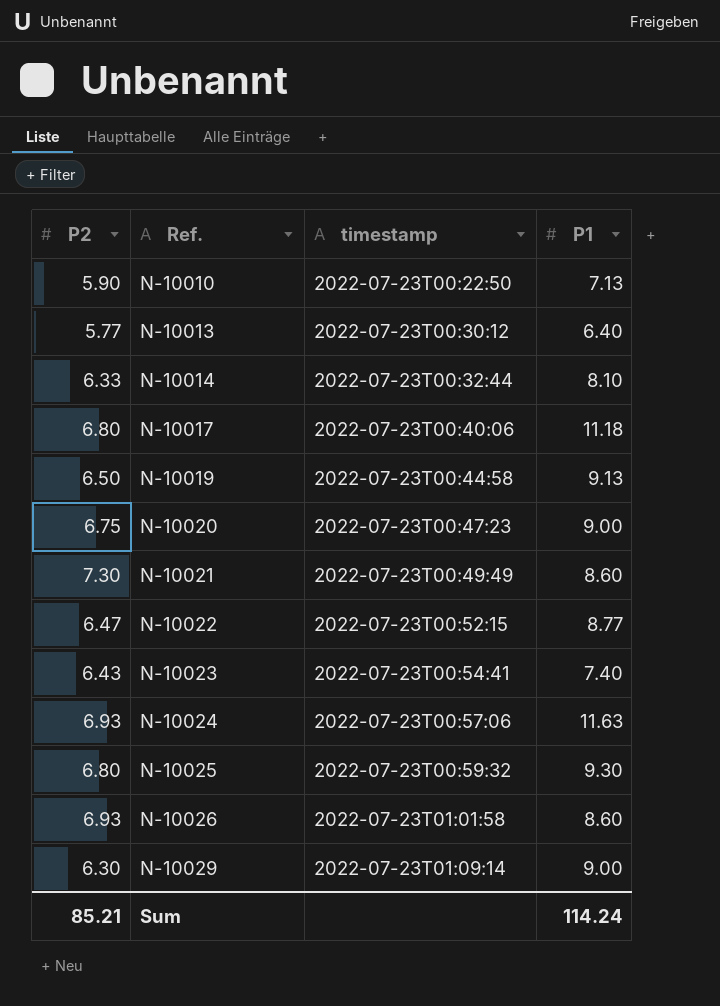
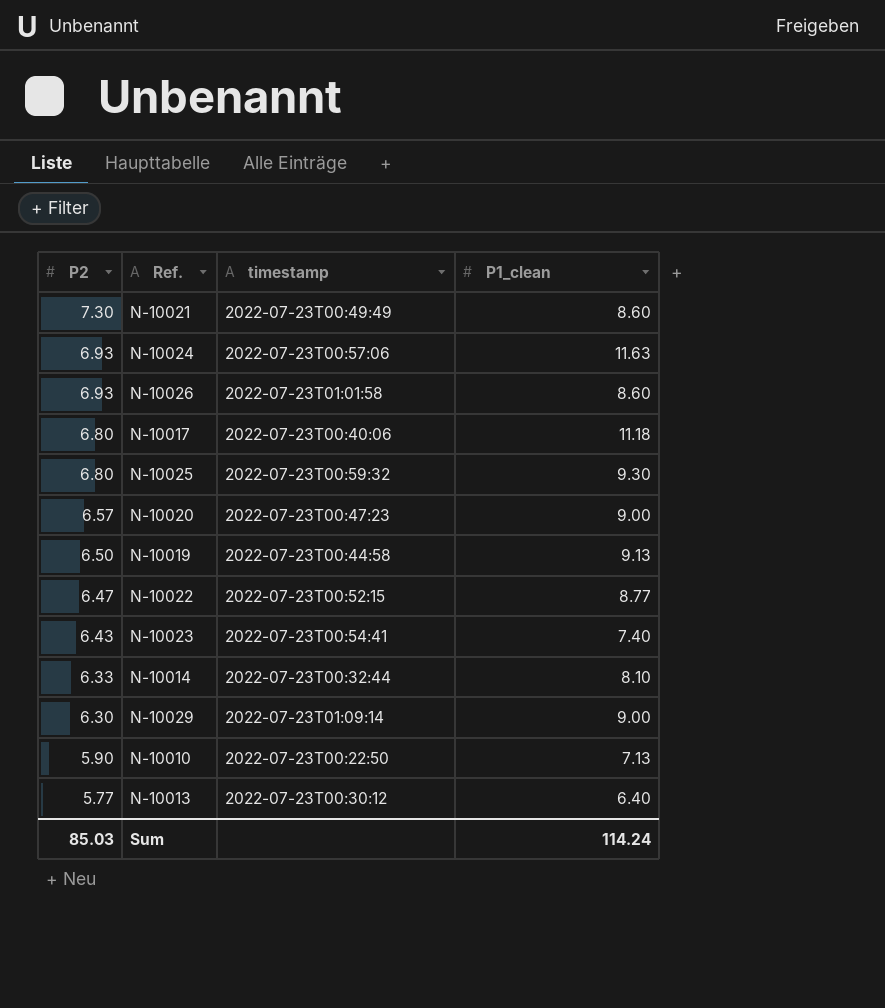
row order: Ref. ascending -> P2 descending
column name: P1 -> P1_clean
N-10020 | P2: 6.75 -> 6.57
Sum | P2: 85.21 -> 85.03

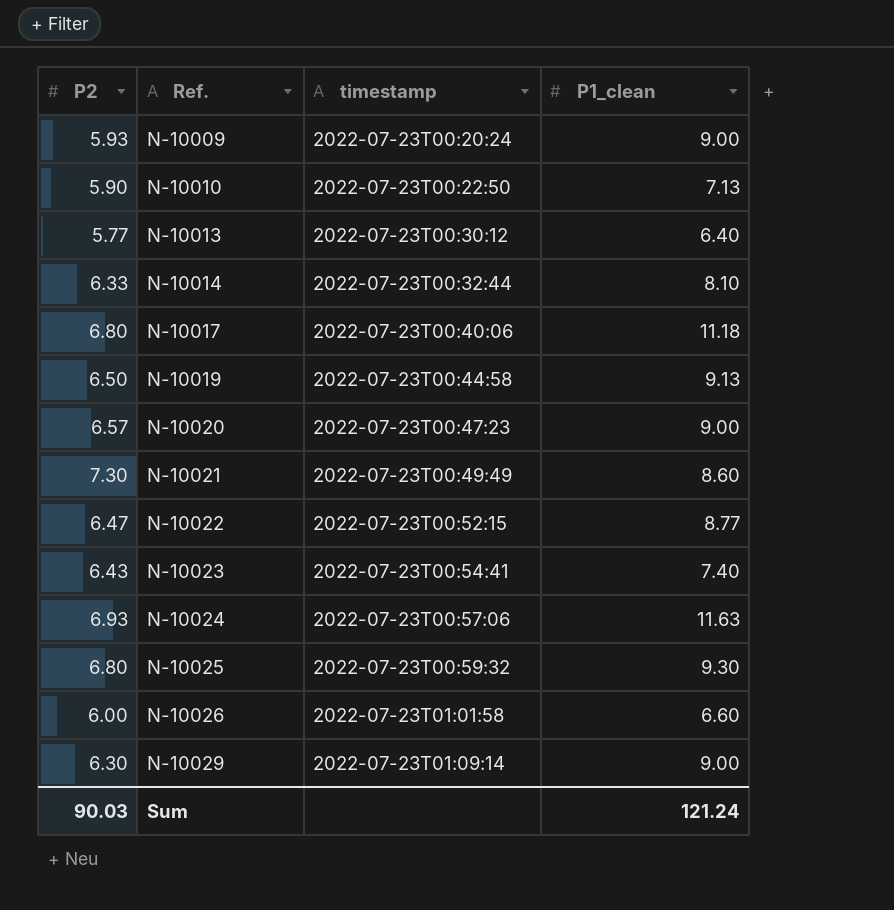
row order: P2 descending -> Ref. ascending
row N-10009: none -> 5.93 | 2022-07-23T00:20:24 | 9.00
N-10026 | P2: 6.93 -> 6.00
N-10026 | P1_clean: 8.60 -> 6.60
Sum | P2: 85.03 -> 90.03
Sum | P1_clean: 114.24 -> 121.24

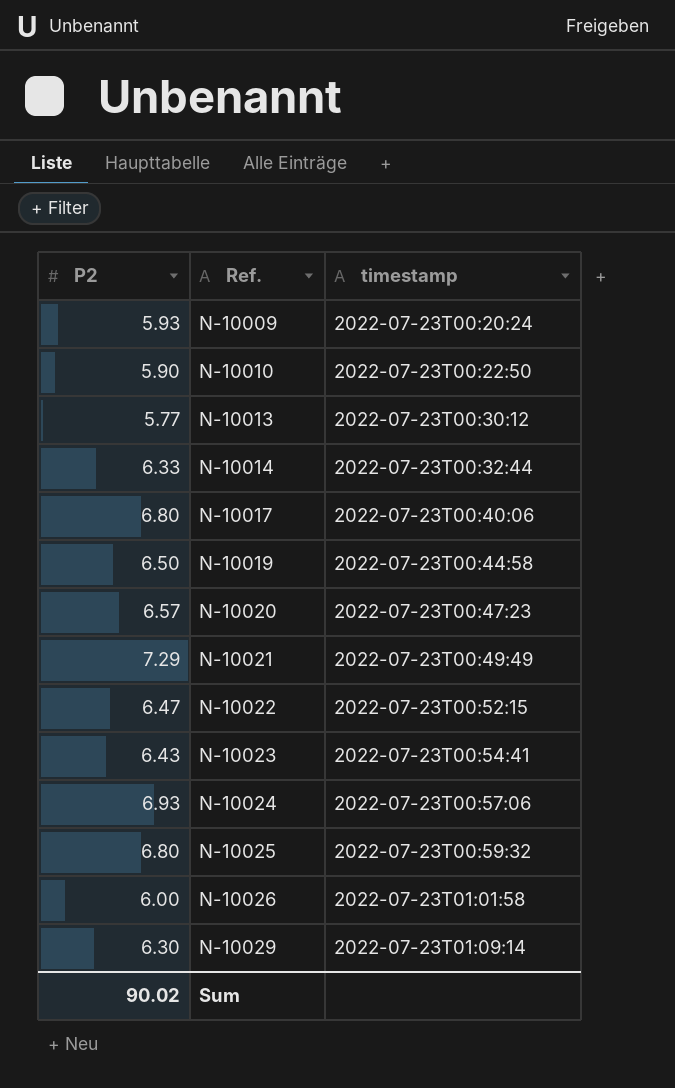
column P1_clean | position: 4 -> none
N-10021 | P2: 7.30 -> 7.29
Sum | P2: 90.03 -> 90.02

